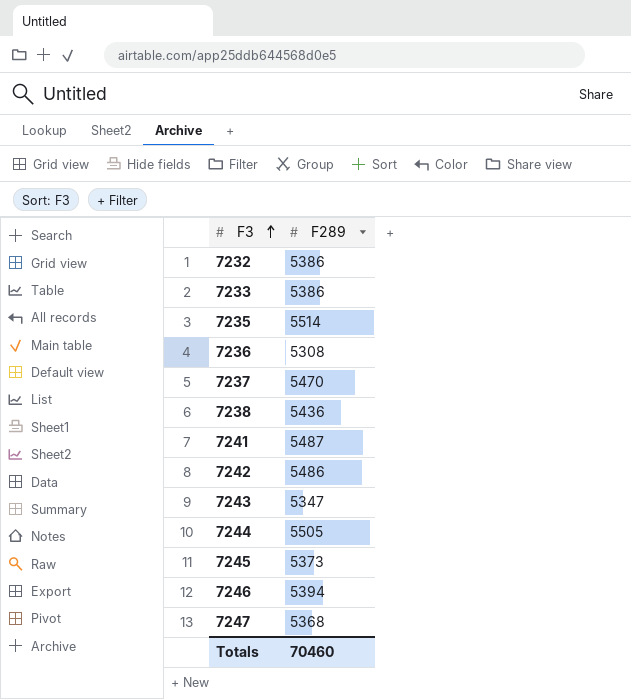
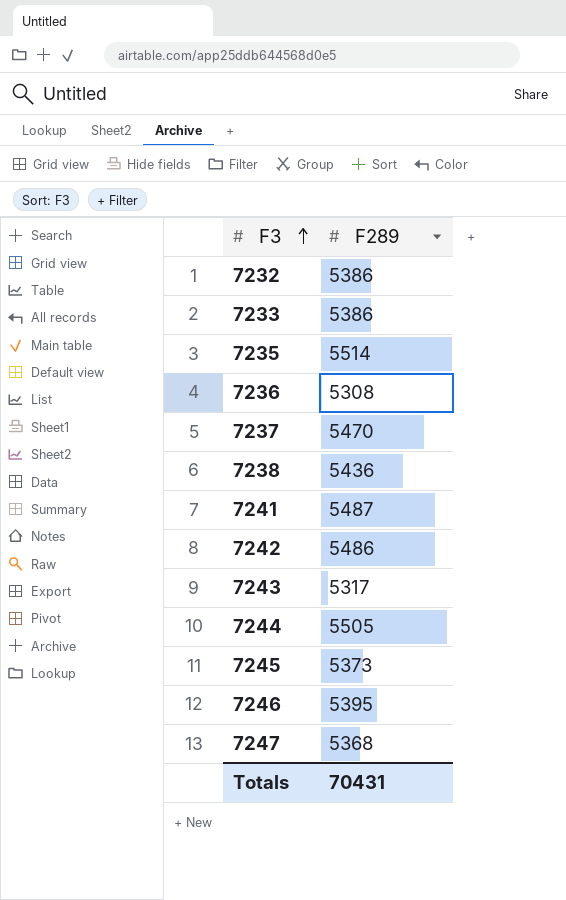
7243 | F289: 5347 -> 5317
7246 | F289: 5394 -> 5395
Totals | F289: 70460 -> 70431

